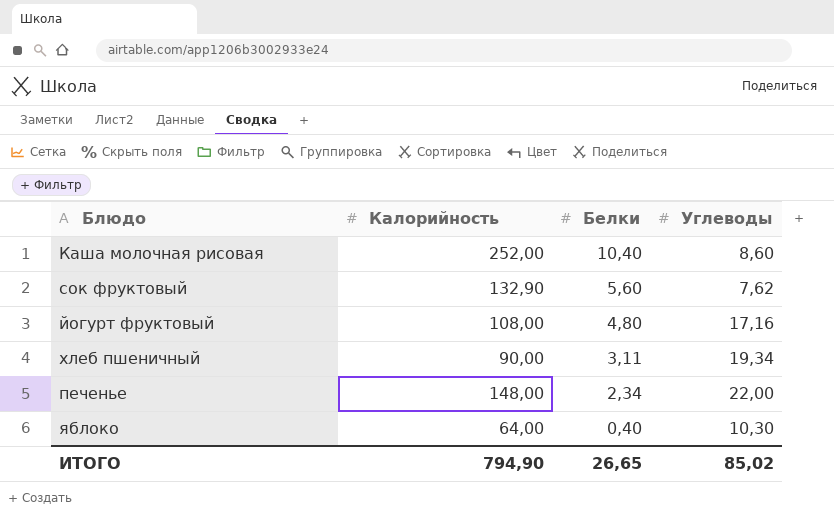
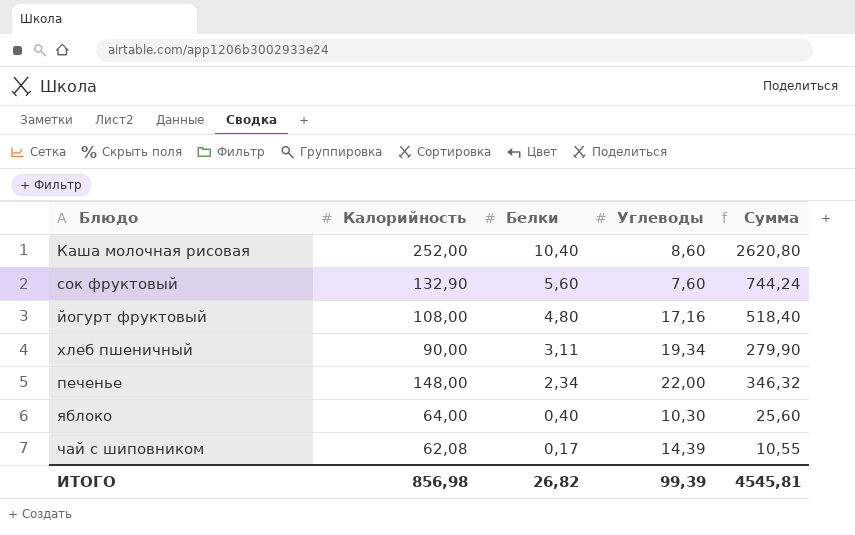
column Сумма | formula: none -> [Калорийность] * [Белки]
сок фруктовый | Углеводы: 7,62 -> 7,60
row чай с шиповником: none -> 62,08 | 0,17 | 14,39 | 10,55
ИТОГО | Калорийность: 794,90 -> 856,98
ИТОГО | Белки: 26,65 -> 26,82
ИТОГО | Углеводы: 85,02 -> 99,39

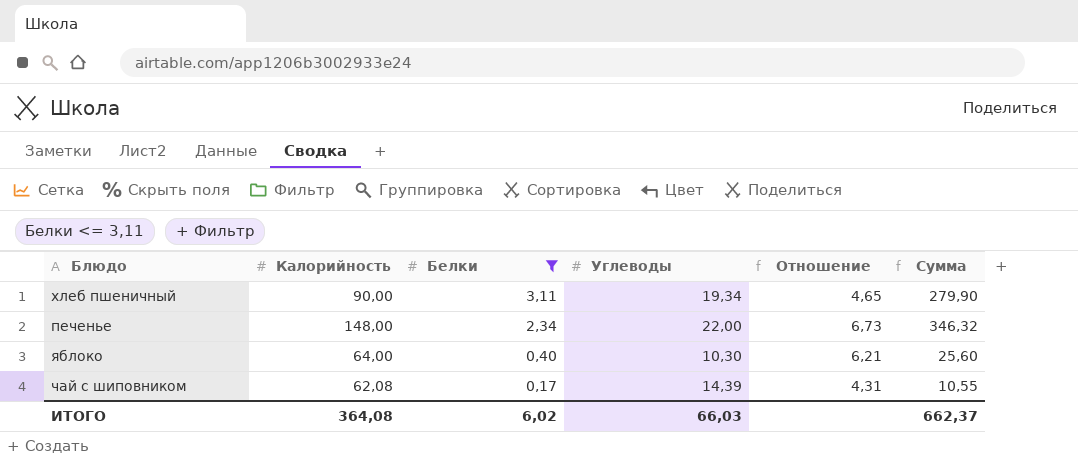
filter: none -> Белки <= 3,11
column Отношение | formula: none -> [Калорийность] / [Углеводы]
ИТОГО | Калорийность: 856,98 -> 364,08
ИТОГО | Белки: 26,82 -> 6,02
ИТОГО | Углеводы: 99,39 -> 66,03
ИТОГО | Сумма: 4545,81 -> 662,37

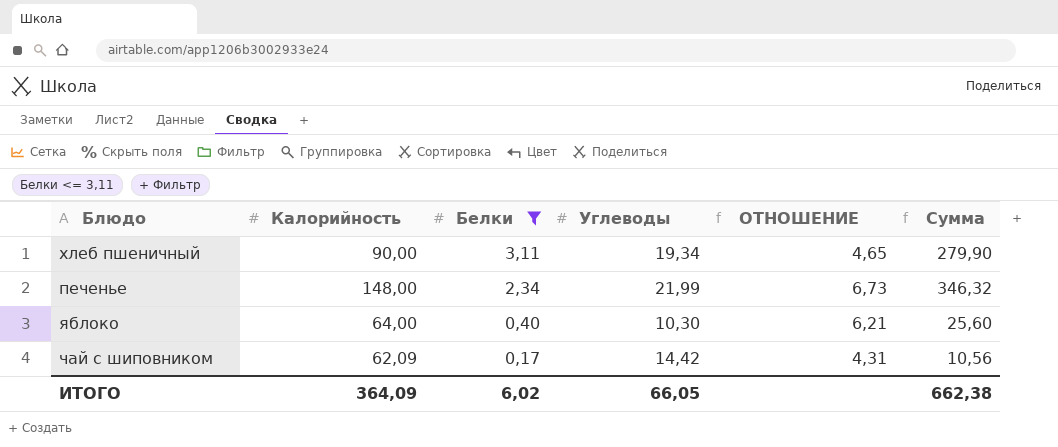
column name: Отношение -> ОТНОШЕНИЕ
печенье | Углеводы: 22,00 -> 21,99
чай с шиповником | Калорийность: 62,08 -> 62,09
чай с шиповником | Углеводы: 14,39 -> 14,42
чай с шиповником | Сумма: 10,55 -> 10,56
ИТОГО | Калорийность: 364,08 -> 364,09
ИТОГО | Углеводы: 66,03 -> 66,05
ИТОГО | Сумма: 662,37 -> 662,38

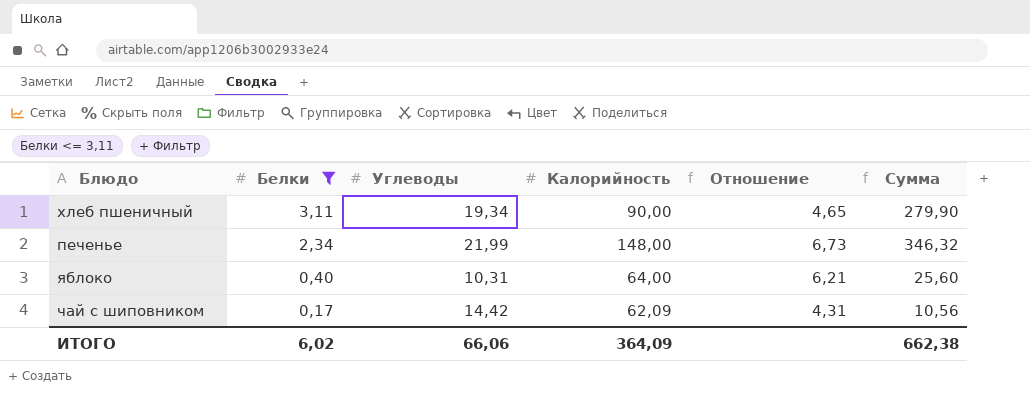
column Калорийность | position: 2 -> 4
column name: ОТНОШЕНИЕ -> Отношение
яблоко | Углеводы: 10,30 -> 10,31
ИТОГО | Углеводы: 66,05 -> 66,06

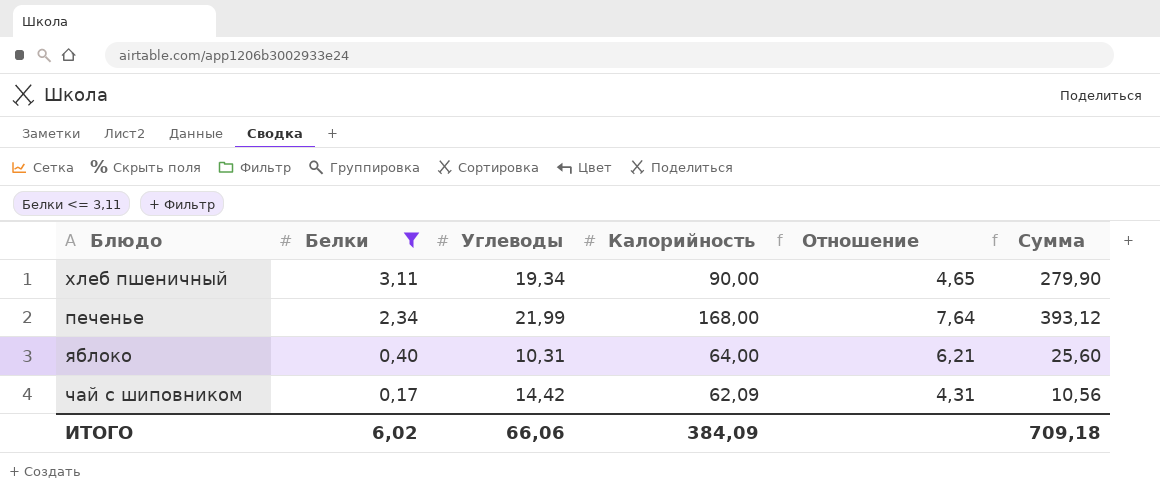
печенье | Калорийность: 148,00 -> 168,00
печенье | Отношение: 6,73 -> 7,64
печенье | Сумма: 346,32 -> 393,12
ИТОГО | Калорийность: 364,09 -> 384,09
ИТОГО | Сумма: 662,38 -> 709,18

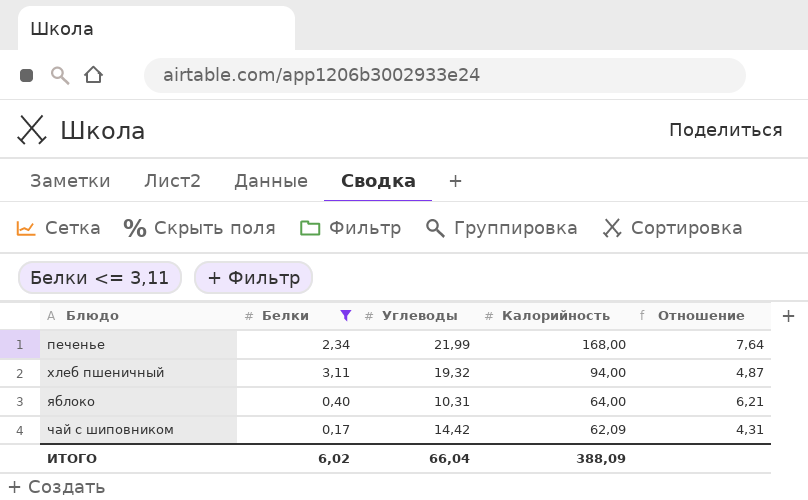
row order: Белки descending -> Калорийность descending
column Сумма | formula: [Белки] * [Калорийность] -> none
хлеб пшеничный | Углеводы: 19,34 -> 19,32
хлеб пшеничный | Калорийность: 90,00 -> 94,00
хлеб пшеничный | Отношение: 4,65 -> 4,87
ИТОГО | Углеводы: 66,06 -> 66,04
ИТОГО | Калорийность: 384,09 -> 388,09

